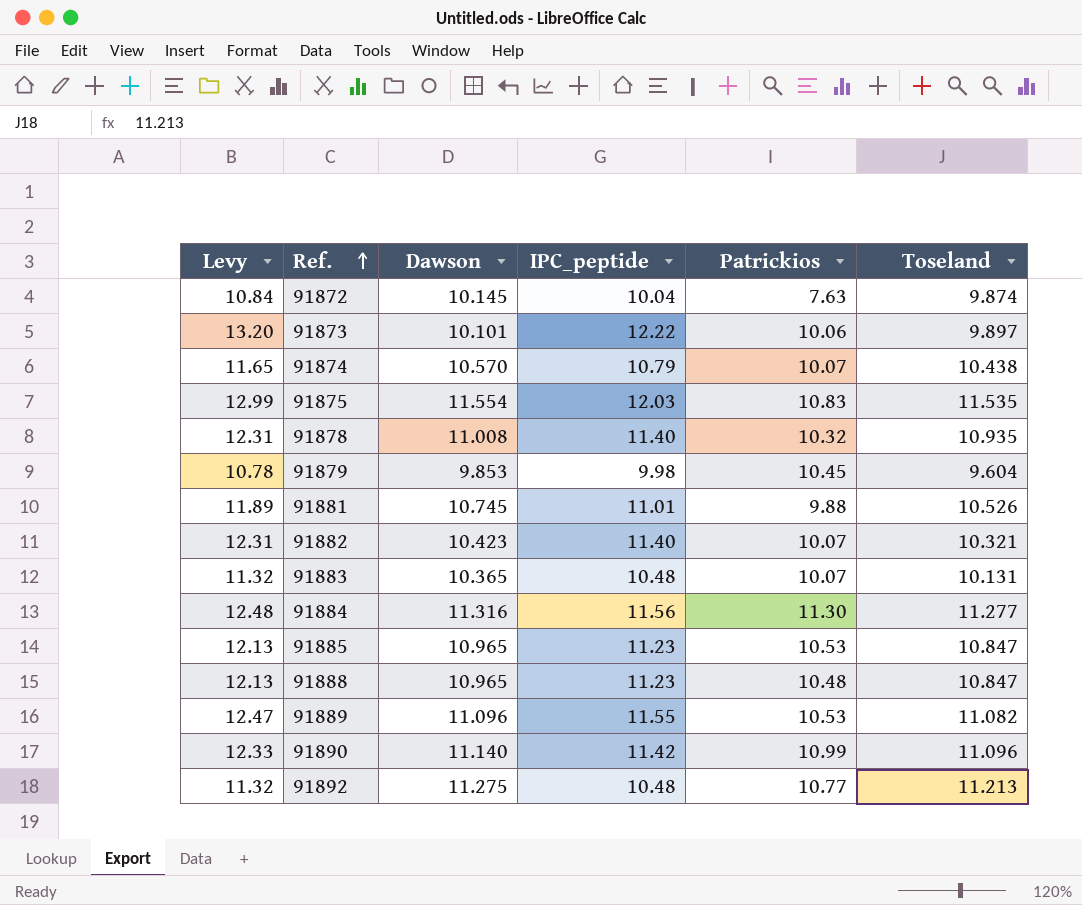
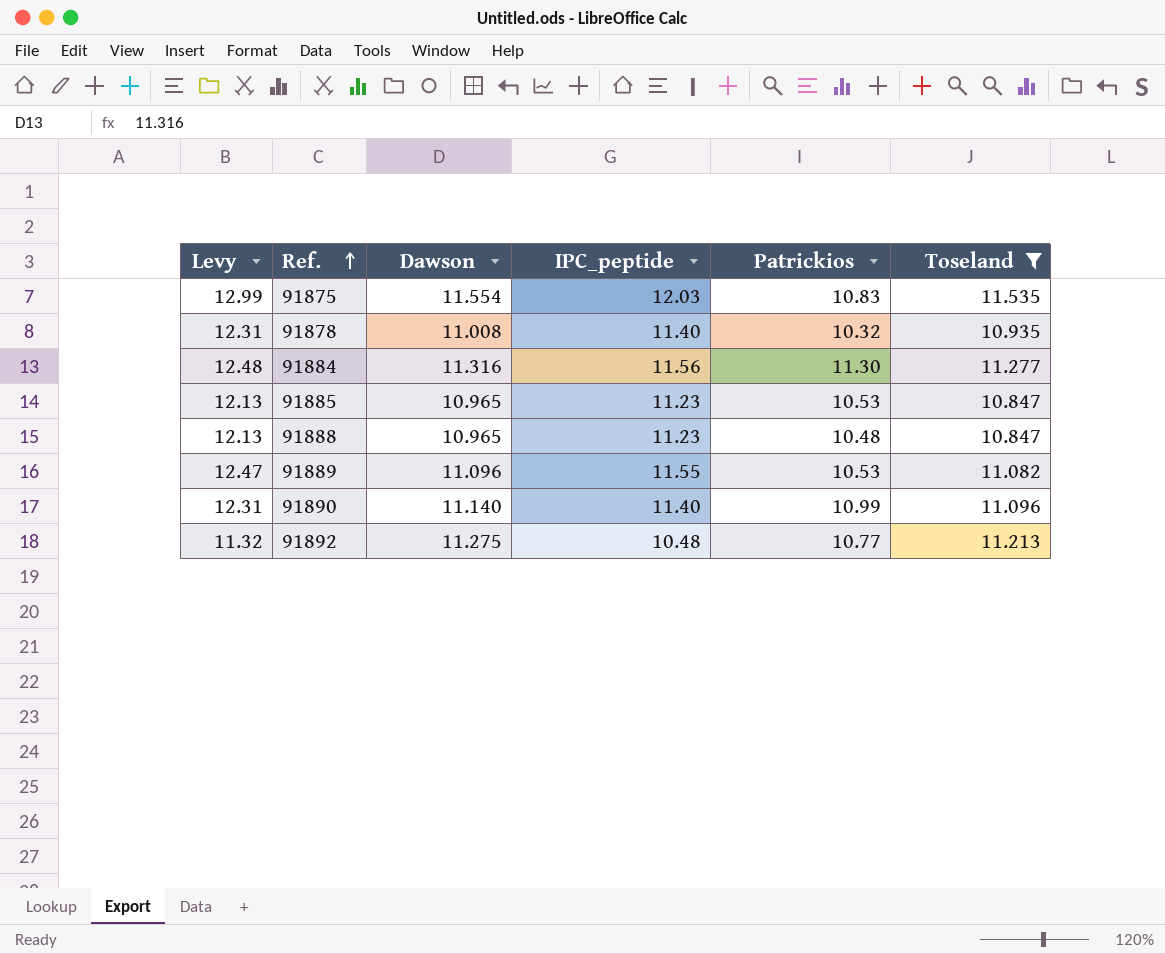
filter: none -> Toseland >= 10.847
91890 | Levy: 12.33 -> 12.31
91890 | IPC_peptide: 11.42 -> 11.40

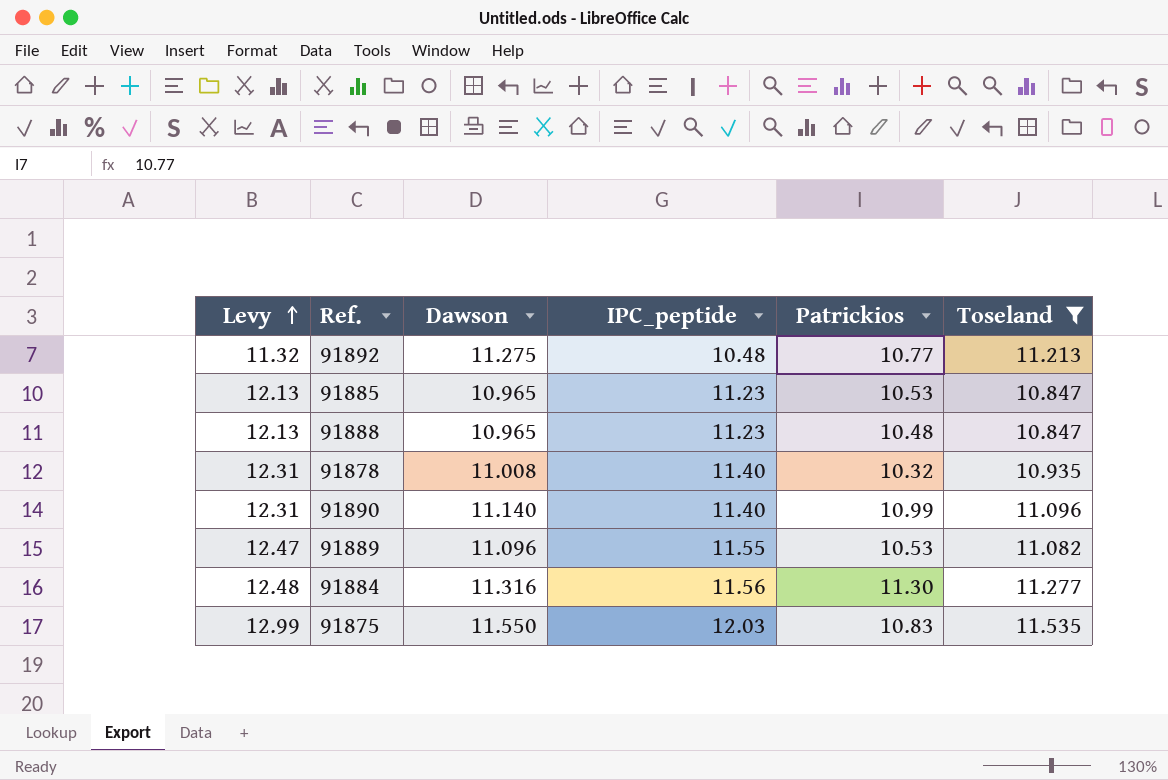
row order: Ref. ascending -> Levy ascending
91875 | Dawson: 11.554 -> 11.550

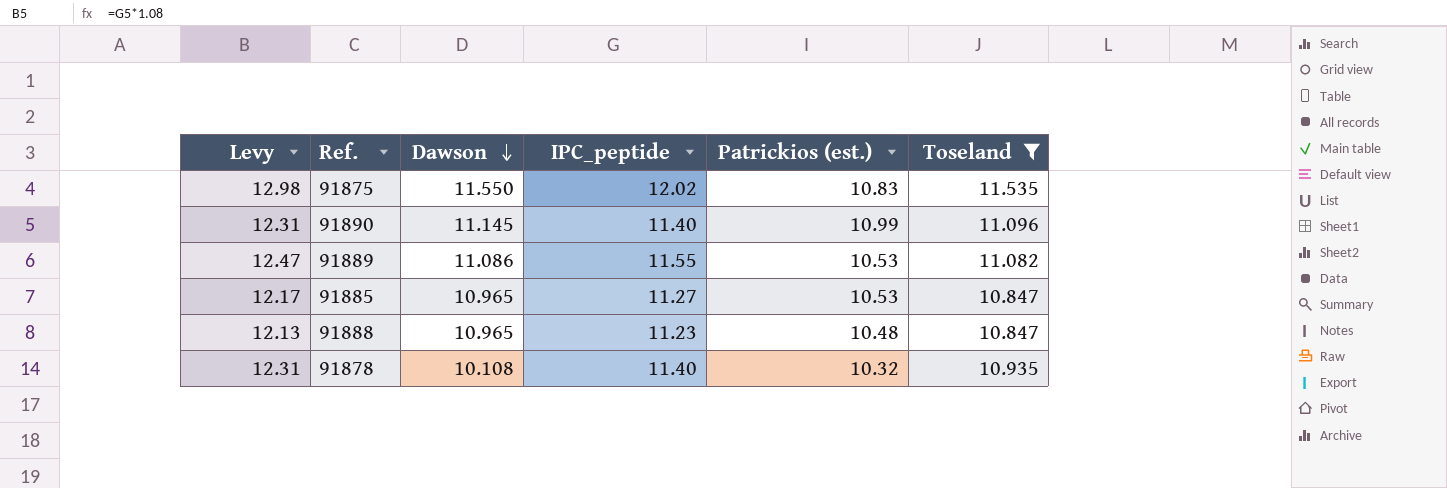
row order: Levy ascending -> Dawson descending
column name: Patrickios -> Patrickios (est.)
row 91892: 11.32 | 11.275 | 10.48 | 10.77 | 11.213 -> none
row 91884: 12.48 | 11.316 | 11.56 | 11.30 | 11.277 -> none
91875 | Levy: 12.99 -> 12.98
91875 | IPC_peptide: 12.03 -> 12.02
91890 | Dawson: 11.140 -> 11.145
91889 | Dawson: 11.096 -> 11.086
91885 | Levy: 12.13 -> 12.17
91885 | IPC_peptide: 11.23 -> 11.27
91878 | Dawson: 11.008 -> 10.108

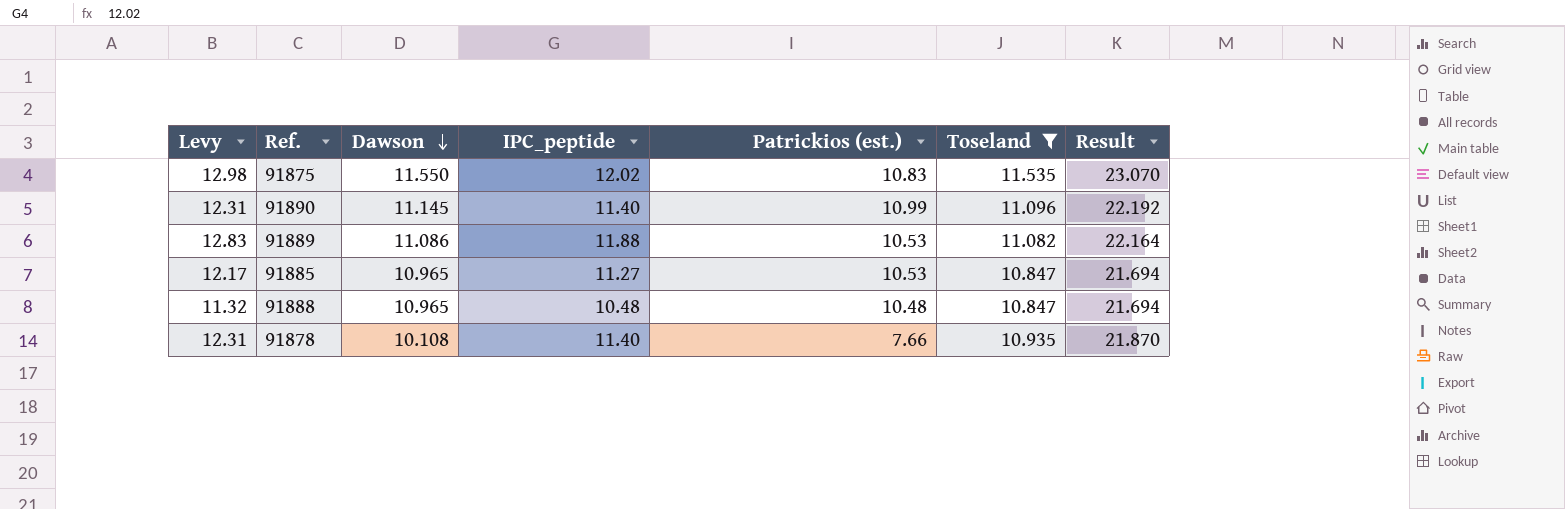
column Result | formula: none -> [Toseland] * 2
91889 | Levy: 12.47 -> 12.83
91889 | IPC_peptide: 11.55 -> 11.88
91888 | Levy: 12.13 -> 11.32
91888 | IPC_peptide: 11.23 -> 10.48
91878 | Patrickios (est.): 10.32 -> 7.66

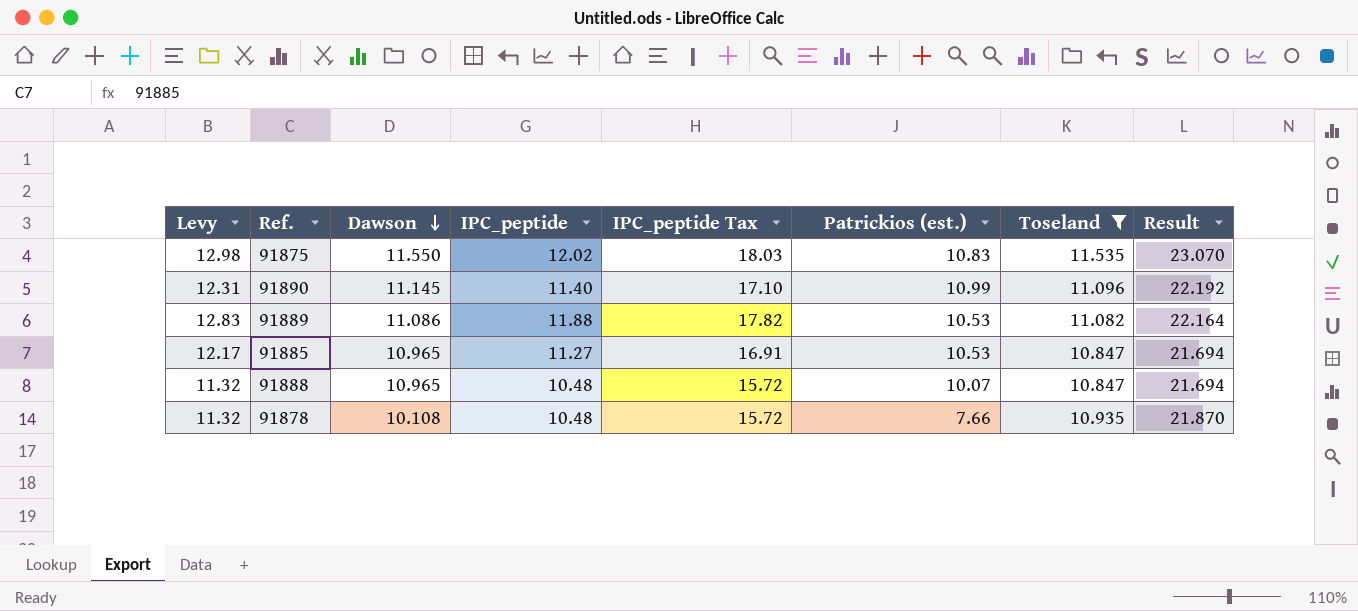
column IPC_peptide Tax | formula: none -> [IPC_peptide] * 1.5
91888 | Patrickios (est.): 10.48 -> 10.07
91878 | Levy: 12.31 -> 11.32
91878 | IPC_peptide: 11.40 -> 10.48

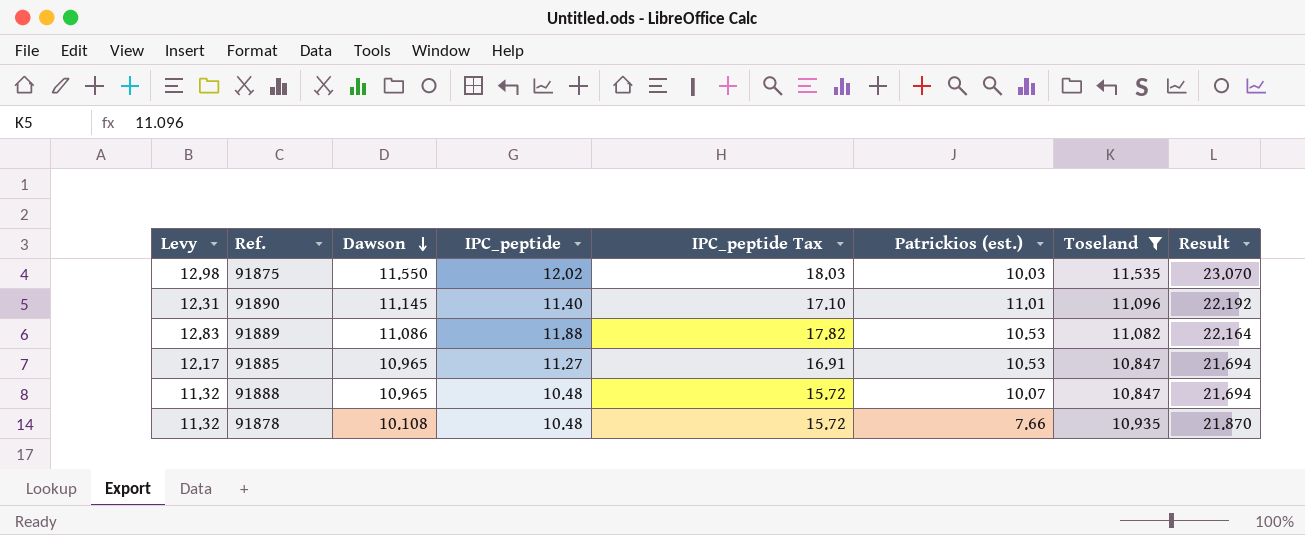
91875 | Patrickios (est.): 10.83 -> 10.03
91890 | Patrickios (est.): 10.99 -> 11.01

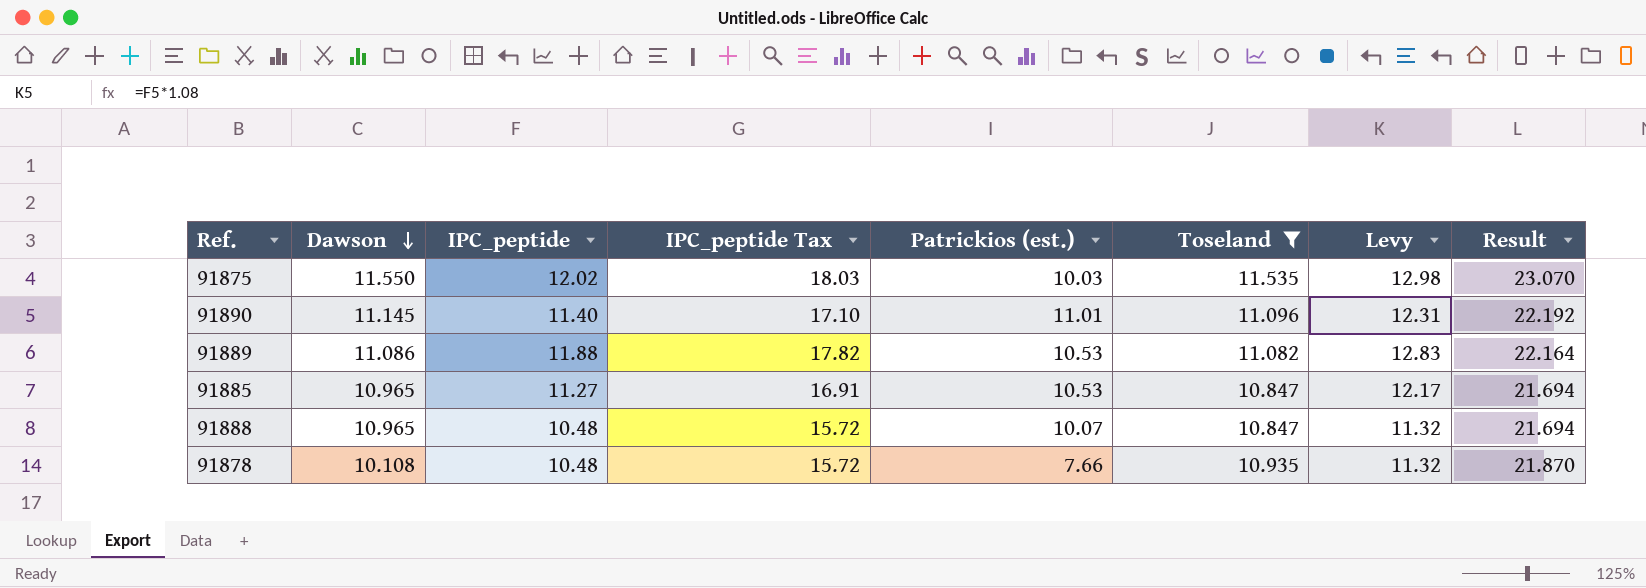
column Levy | position: 1 -> 7

